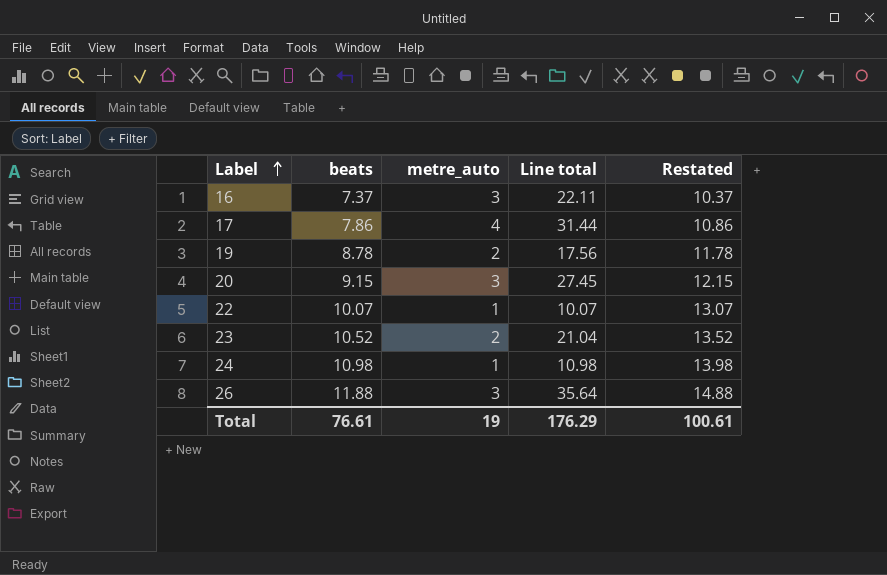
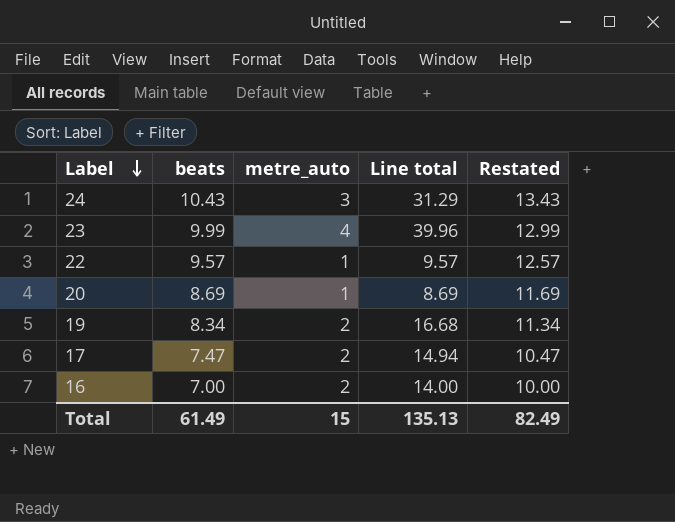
row order: Label ascending -> Label descending
row 26: 11.88 | 3 | 35.64 | 14.88 -> none
24 | beats: 10.98 -> 10.43
24 | metre_auto: 1 -> 3
24 | Line total: 10.98 -> 31.29
24 | Restated: 13.98 -> 13.43
23 | beats: 10.52 -> 9.99
23 | metre_auto: 2 -> 4
23 | Line total: 21.04 -> 39.96
23 | Restated: 13.52 -> 12.99
22 | beats: 10.07 -> 9.57
22 | Line total: 10.07 -> 9.57
22 | Restated: 13.07 -> 12.57
20 | beats: 9.15 -> 8.69
20 | metre_auto: 3 -> 1
20 | Line total: 27.45 -> 8.69
20 | Restated: 12.15 -> 11.69
19 | beats: 8.78 -> 8.34
19 | Line total: 17.56 -> 16.68
19 | Restated: 11.78 -> 11.34
17 | beats: 7.86 -> 7.47
17 | metre_auto: 4 -> 2
17 | Line total: 31.44 -> 14.94
17 | Restated: 10.86 -> 10.47
16 | beats: 7.37 -> 7.00
16 | metre_auto: 3 -> 2
16 | Line total: 22.11 -> 14.00
16 | Restated: 10.37 -> 10.00
Total | beats: 76.61 -> 61.49
Total | metre_auto: 19 -> 15
Total | Line total: 176.29 -> 135.13
Total | Restated: 100.61 -> 82.49

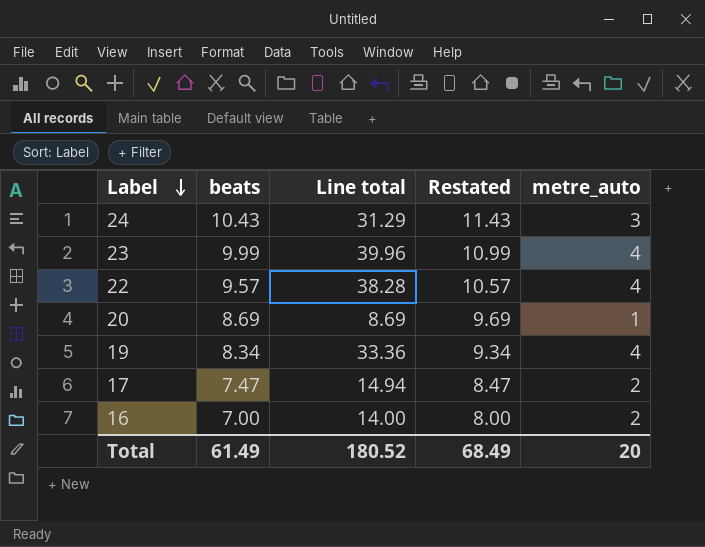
column Restated | formula: [beats] + 3 -> [beats] + 1
column metre_auto | position: 3 -> 5
22 | Line total: 9.57 -> 38.28
22 | metre_auto: 1 -> 4
19 | Line total: 16.68 -> 33.36
19 | metre_auto: 2 -> 4
Total | Line total: 135.13 -> 180.52
Total | Restated: 82.49 -> 68.49
Total | metre_auto: 15 -> 20

